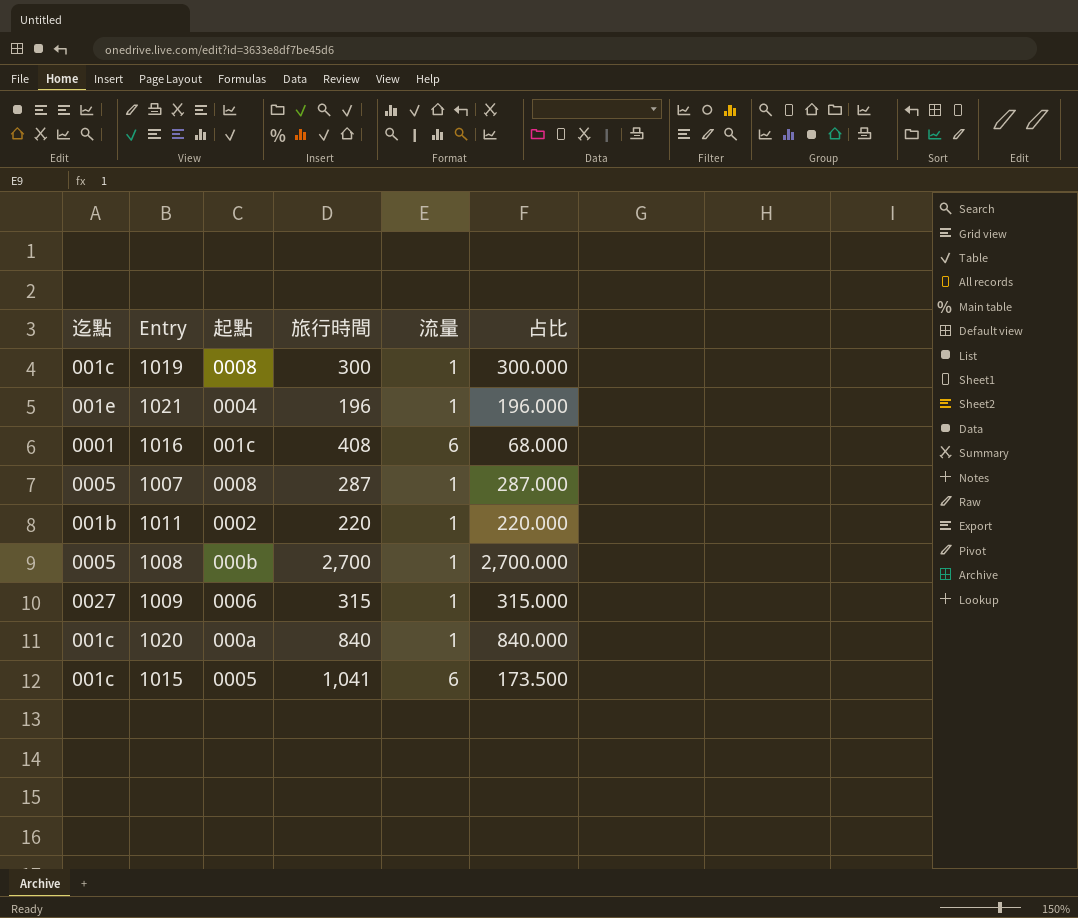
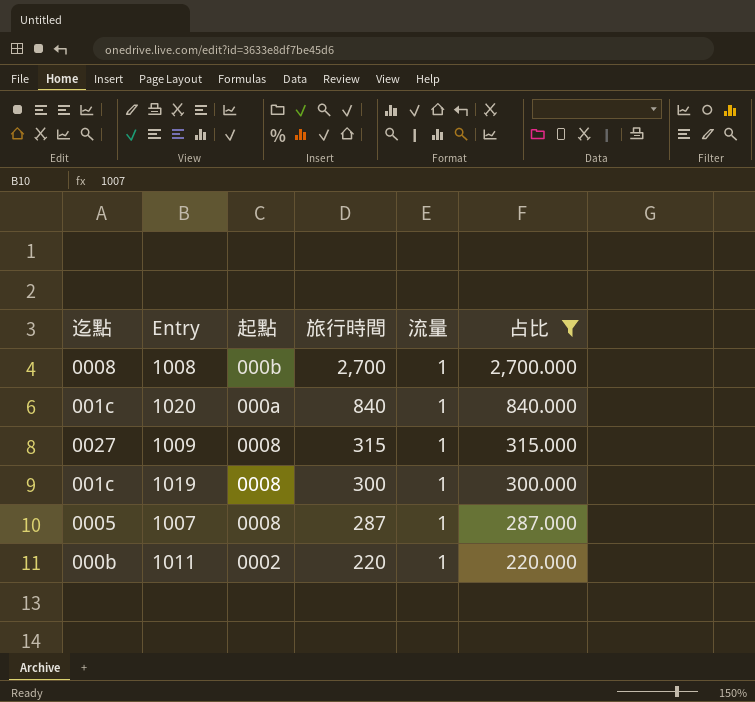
filter: none -> 占比 >= 220.000
row order: none -> 旅行時間 descending
1008 | 迄點: 0005 -> 0008
1009 | 起點: 0006 -> 0008
1011 | 迄點: 001b -> 000b

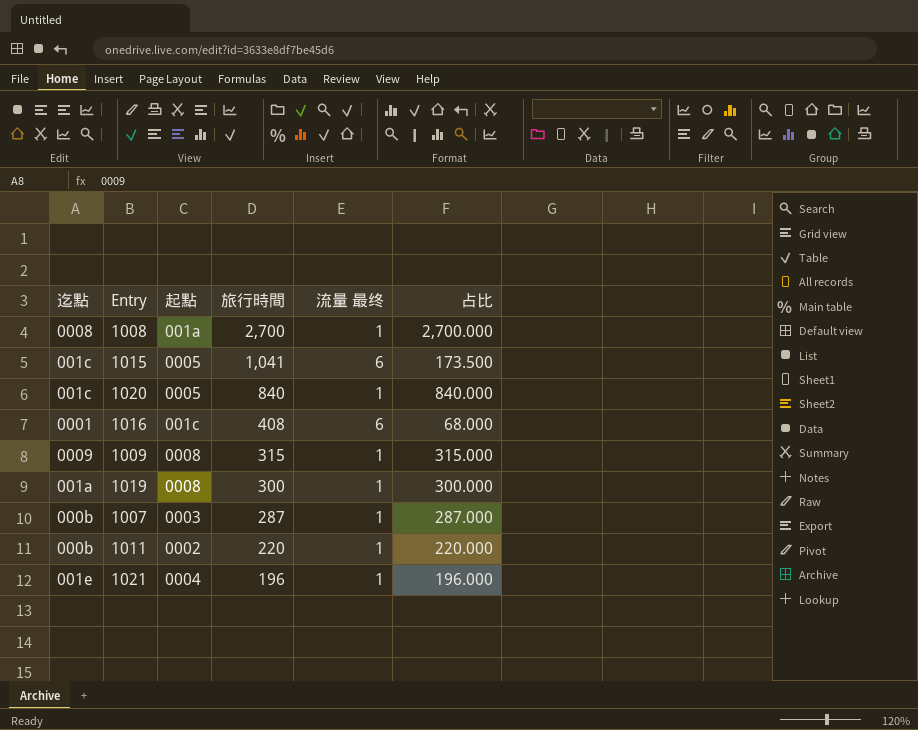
filter: 占比 >= 220.000 -> none
column name: 流量 -> 流量 最终
1008 | 起點: 000b -> 001a
1020 | 起點: 000a -> 0005
1009 | 迄點: 0027 -> 0009
1019 | 迄點: 001c -> 001a
1007 | 迄點: 0005 -> 000b
1007 | 起點: 0008 -> 0003

